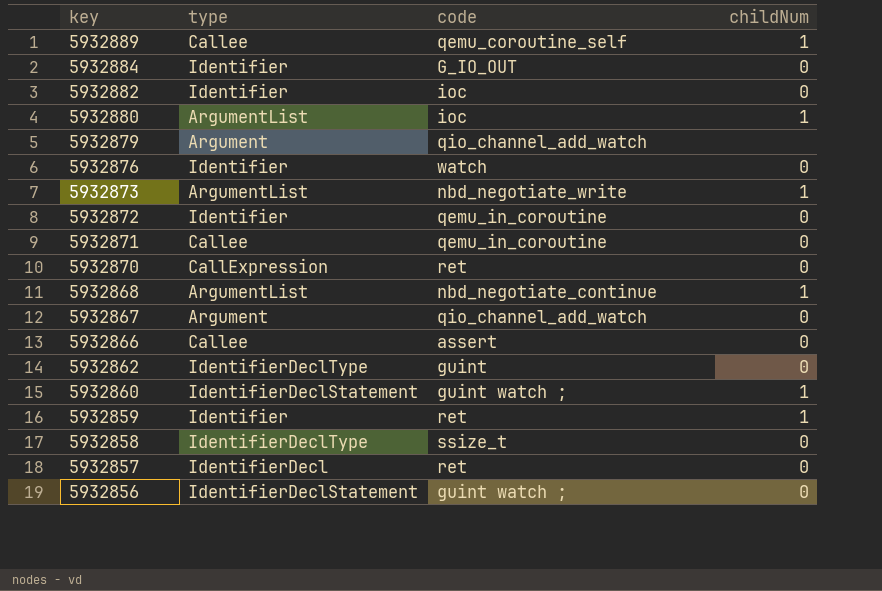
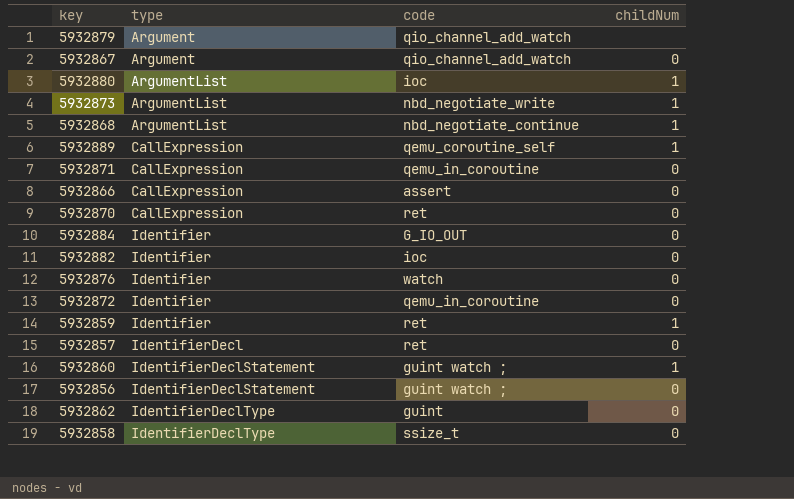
row order: key descending -> type ascending
5932889 | type: Callee -> CallExpression
5932871 | type: Callee -> CallExpression
5932866 | type: Callee -> CallExpression

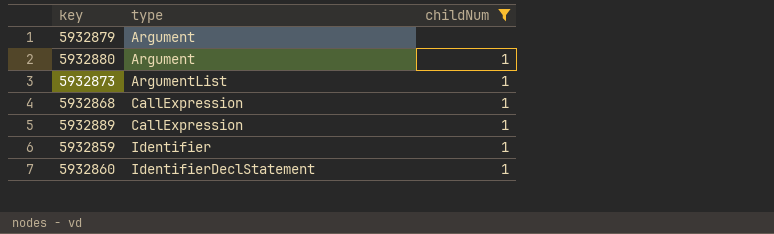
filter: none -> childNum != 0
column code | position: 3 -> none
5932880 | type: ArgumentList -> Argument
5932868 | type: ArgumentList -> CallExpression

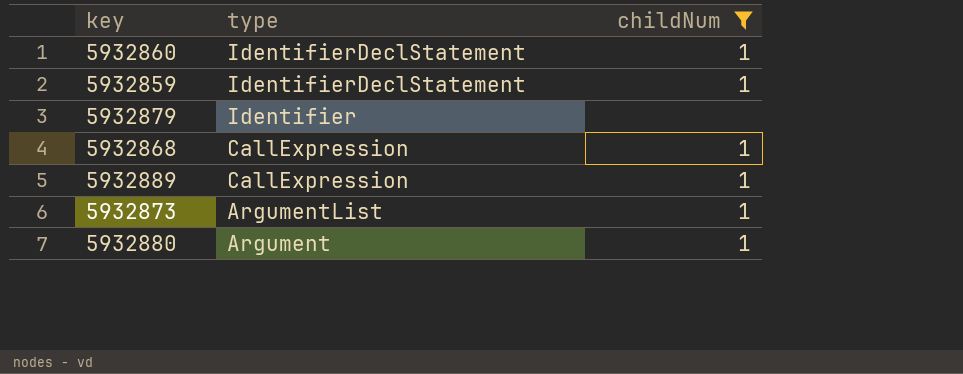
row order: type ascending -> type descending
5932859 | type: Identifier -> IdentifierDeclStatement
5932879 | type: Argument -> Identifier

